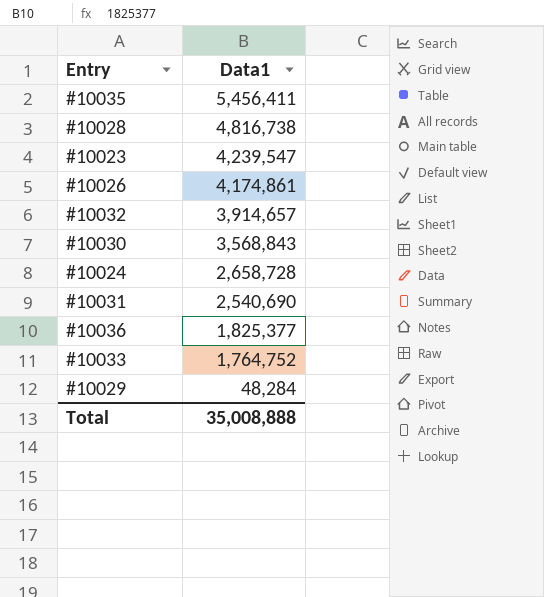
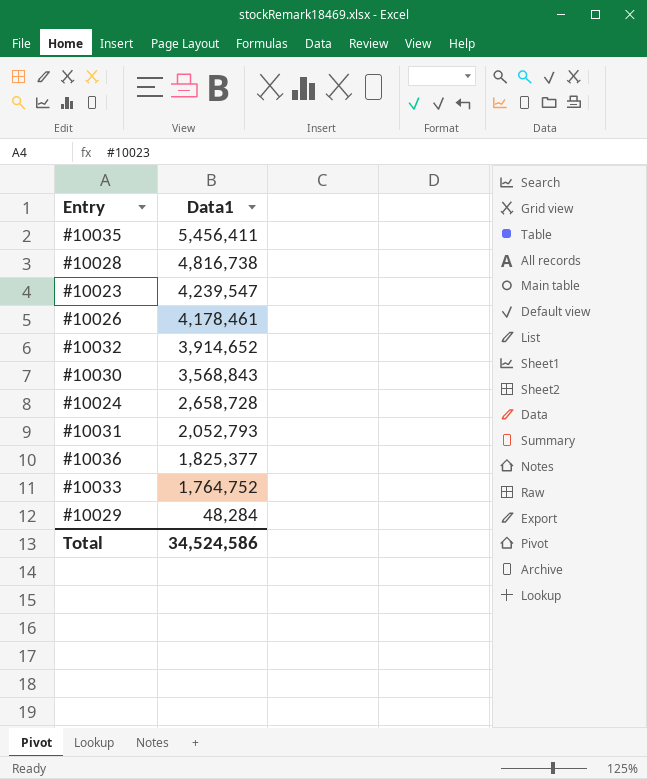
#10026 | Data1: 4,174,861 -> 4,178,461
#10032 | Data1: 3,914,657 -> 3,914,652
#10031 | Data1: 2,540,690 -> 2,052,793
Total | Data1: 35,008,888 -> 34,524,586

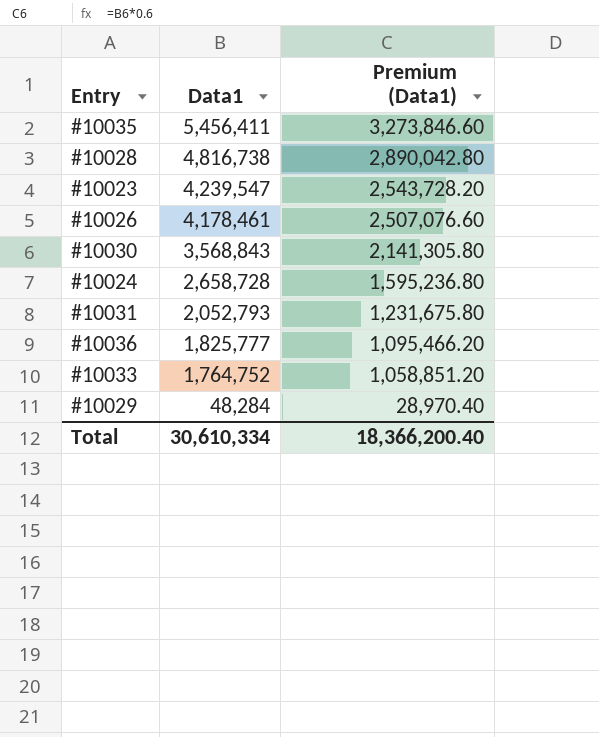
column Premium (Data1) | formula: none -> [Data1] * 0.6
row #10032: 3,914,652 -> none
#10036 | Data1: 1,825,377 -> 1,825,777
Total | Data1: 34,524,586 -> 30,610,334

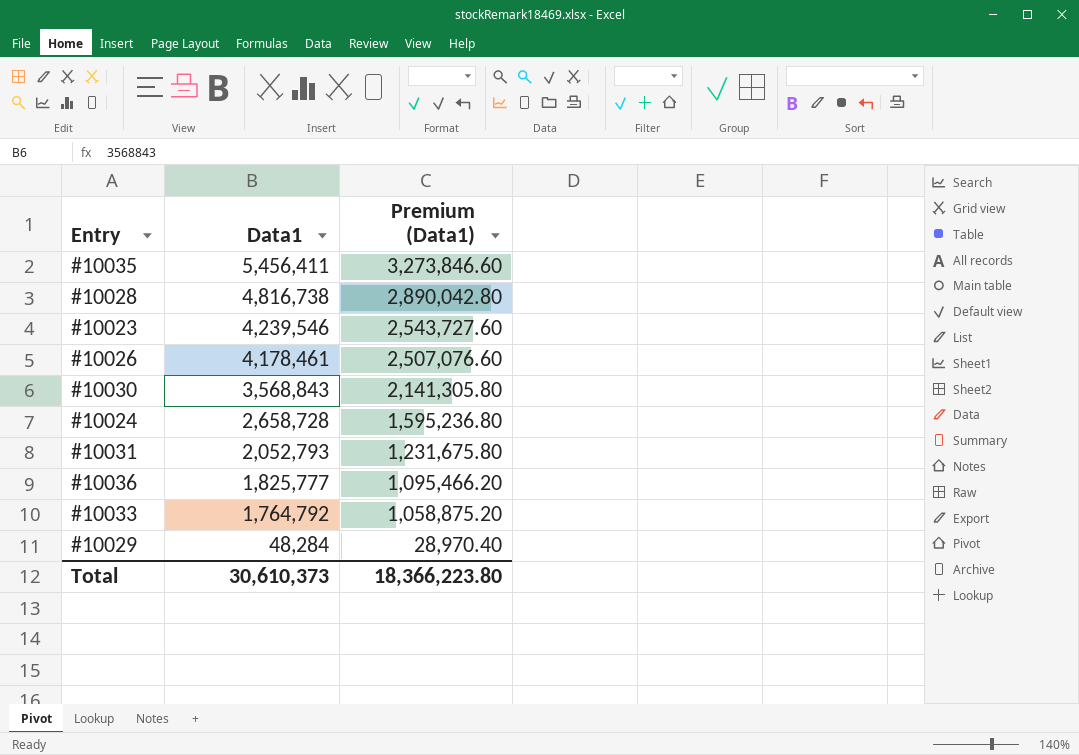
#10023 | Data1: 4,239,547 -> 4,239,546
#10023 | Premium (Data1): 2,543,728.20 -> 2,543,727.60
#10033 | Data1: 1,764,752 -> 1,764,792
#10033 | Premium (Data1): 1,058,851.20 -> 1,058,875.20
Total | Data1: 30,610,334 -> 30,610,373
Total | Premium (Data1): 18,366,200.40 -> 18,366,223.80

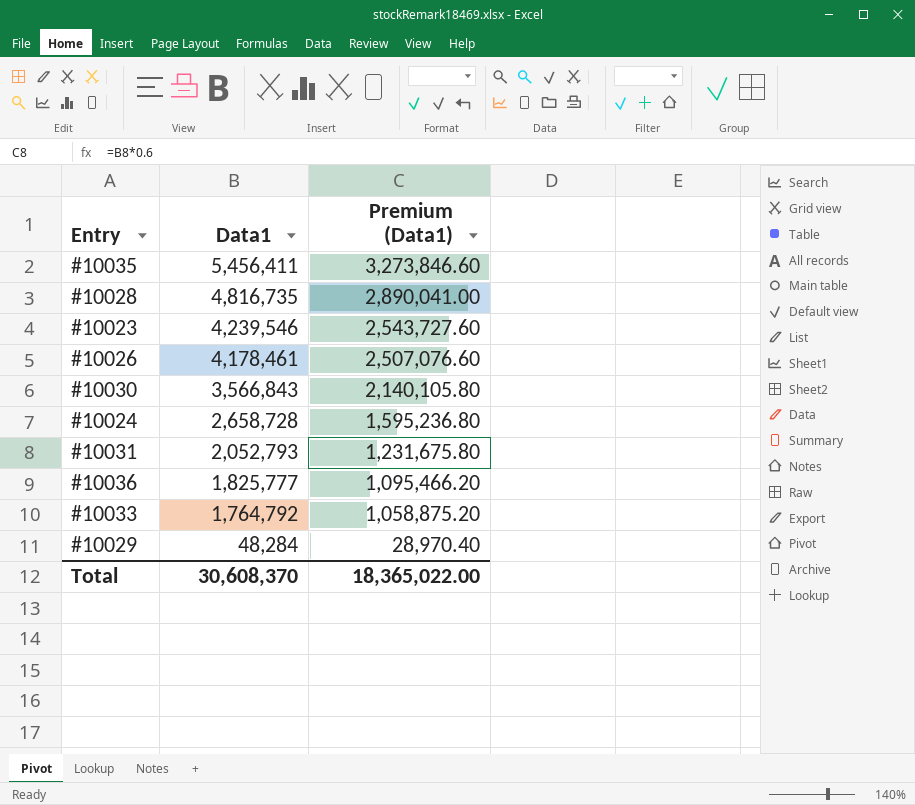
#10028 | Data1: 4,816,738 -> 4,816,735
#10028 | Premium (Data1): 2,890,042.80 -> 2,890,041.00
#10030 | Data1: 3,568,843 -> 3,566,843
#10030 | Premium (Data1): 2,141,305.80 -> 2,140,105.80
Total | Data1: 30,610,373 -> 30,608,370
Total | Premium (Data1): 18,366,223.80 -> 18,365,022.00

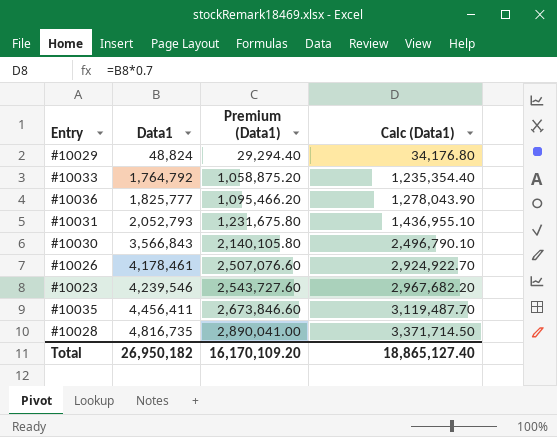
row order: Data1 descending -> Data1 ascending
column Calc (Data1) | formula: none -> [Data1] * 0.7
row #10024: 2,658,728 | 1,595,236.80 -> none
#10029 | Data1: 48,284 -> 48,824
#10029 | Premium (Data1): 28,970.40 -> 29,294.40
#10035 | Data1: 5,456,411 -> 4,456,411
#10035 | Premium (Data1): 3,273,846.60 -> 2,673,846.60
Total | Data1: 30,608,370 -> 26,950,182
Total | Premium (Data1): 18,365,022.00 -> 16,170,109.20

